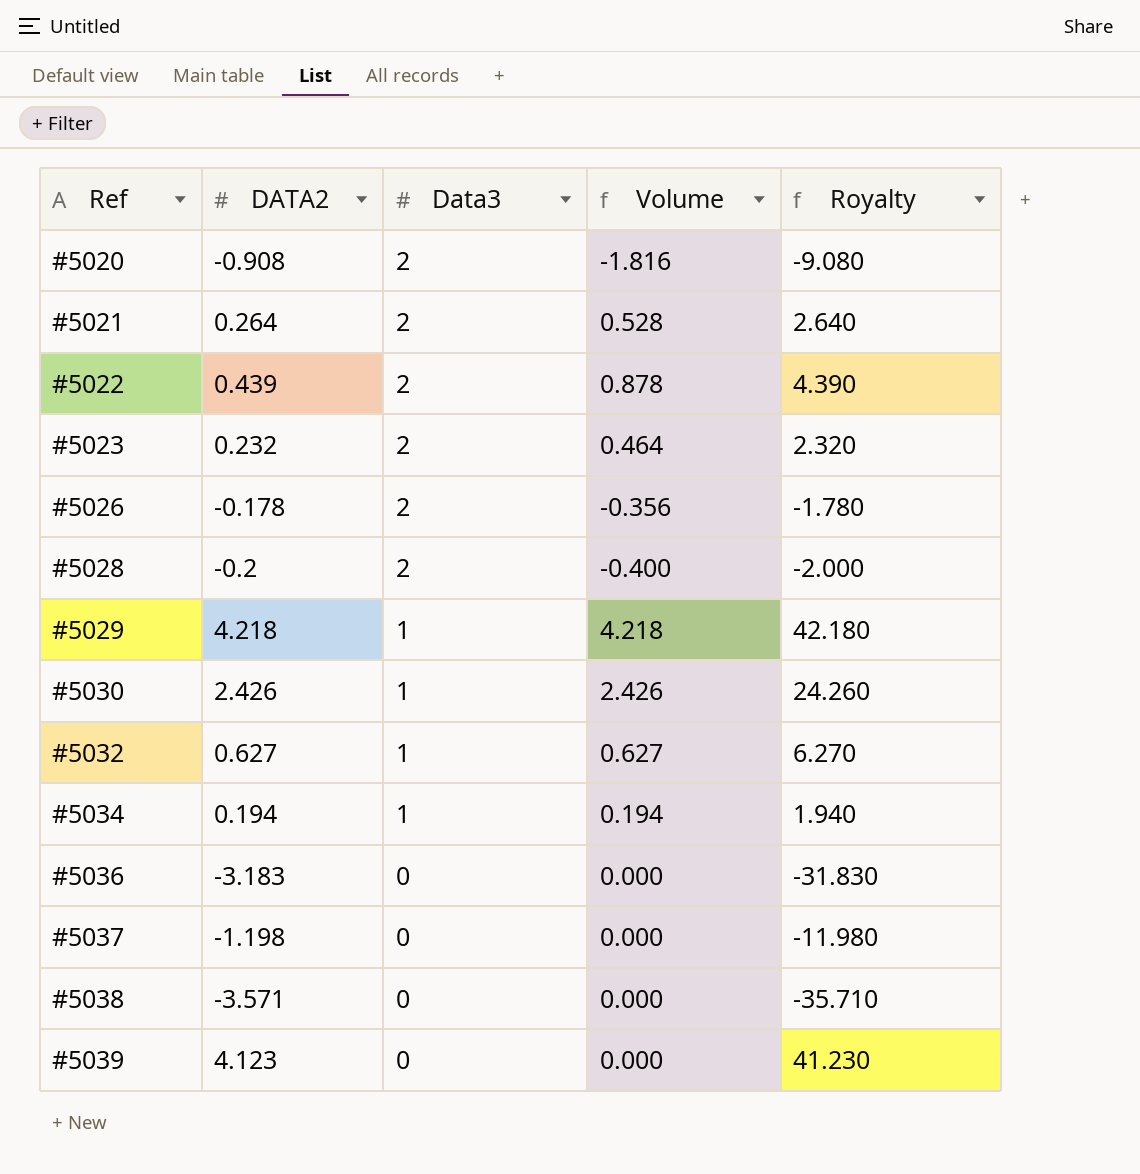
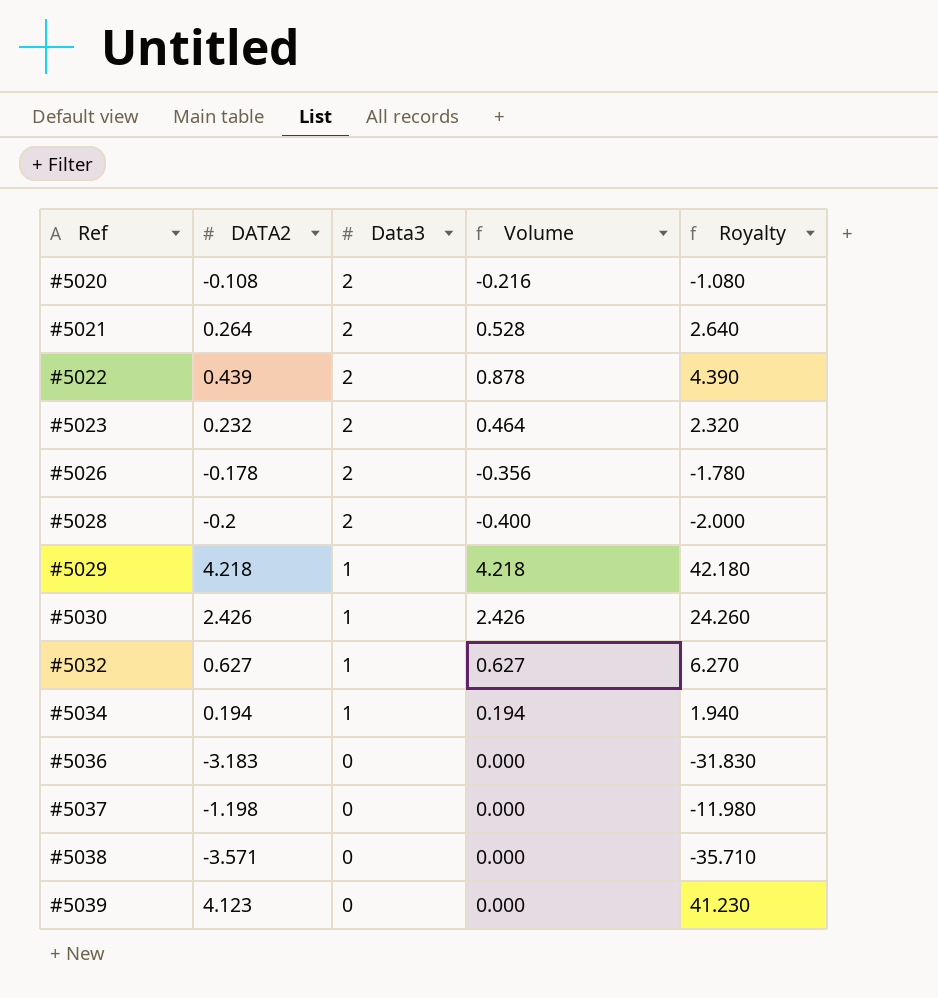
#5020 | DATA2: -0.908 -> -0.108
#5020 | Volume: -1.816 -> -0.216
#5020 | Royalty: -9.080 -> -1.080

